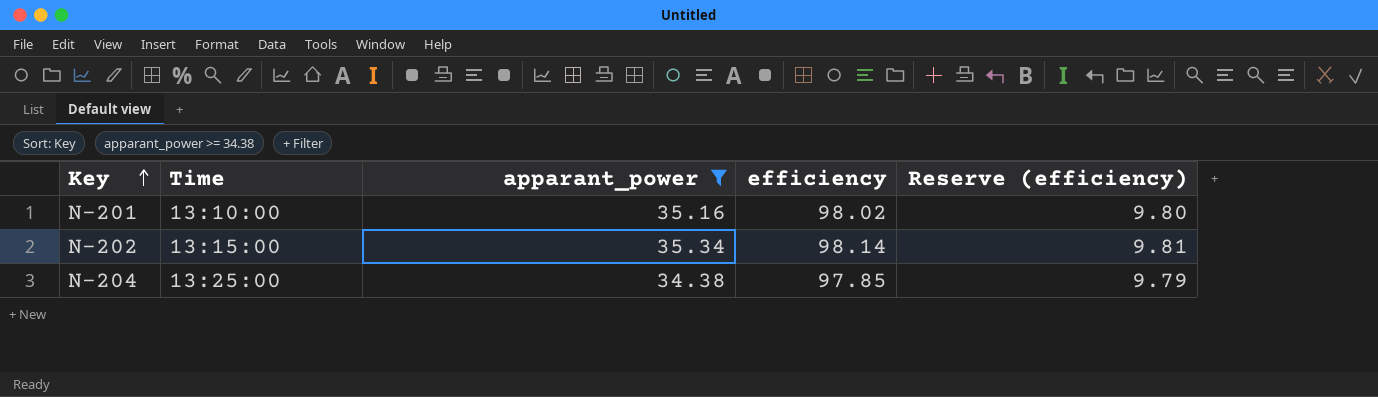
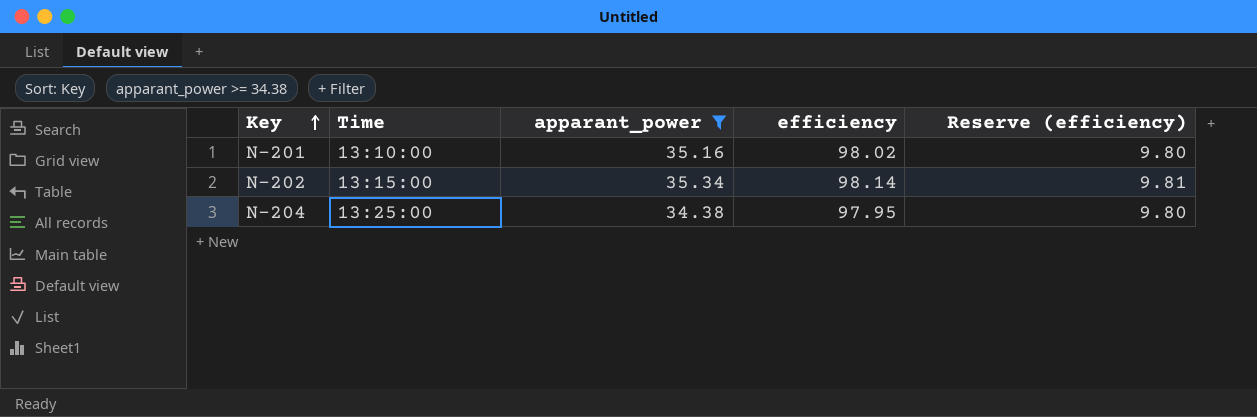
N-204 | efficiency: 97.85 -> 97.95
N-204 | Reserve (efficiency): 9.79 -> 9.80

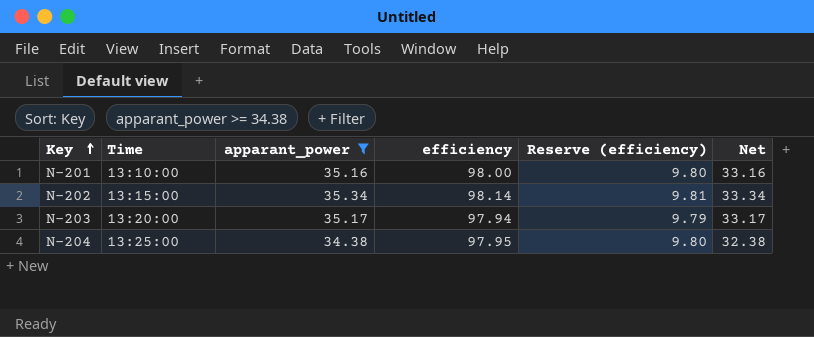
column Net | formula: none -> [apparant_power] - 2
N-201 | efficiency: 98.02 -> 98.00
row N-203: none -> 13:20:00 | 35.17 | 97.94 | 9.79 | 33.17

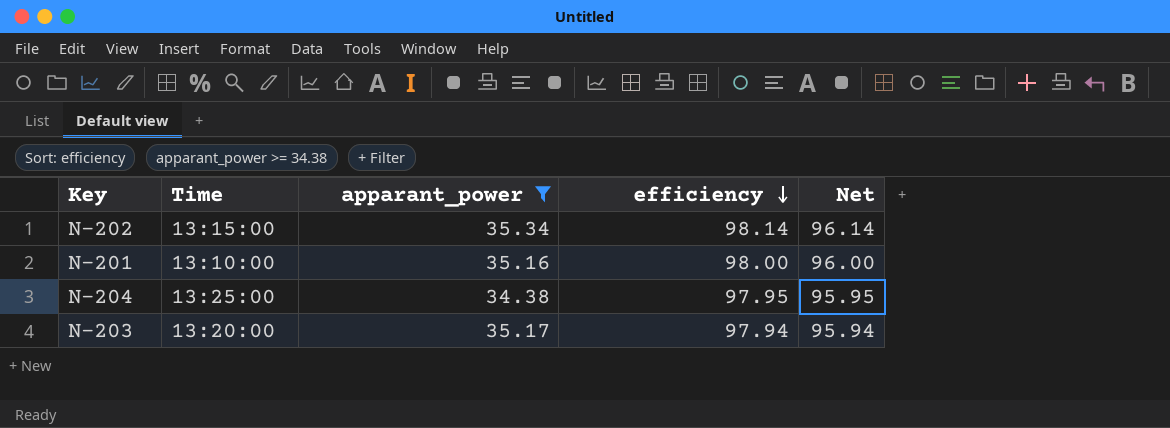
row order: Key ascending -> efficiency descending
column Reserve (efficiency) | formula: [efficiency] * 0.1 -> none
column Net | formula: [apparant_power] - 2 -> [efficiency] - 2

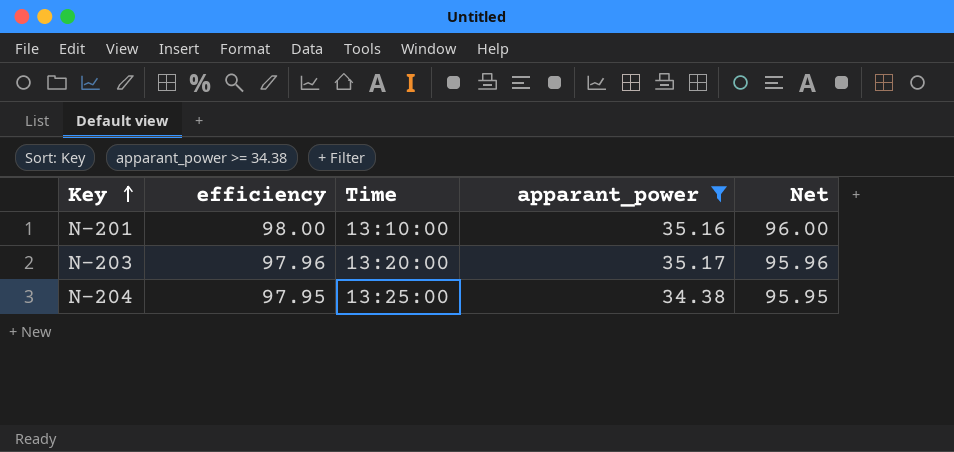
row order: efficiency descending -> Key ascending
column efficiency | position: 4 -> 2
row N-202: 13:15:00 | 35.34 | 98.14 | 96.14 -> none
N-203 | efficiency: 97.94 -> 97.96
N-203 | Net: 95.94 -> 95.96

